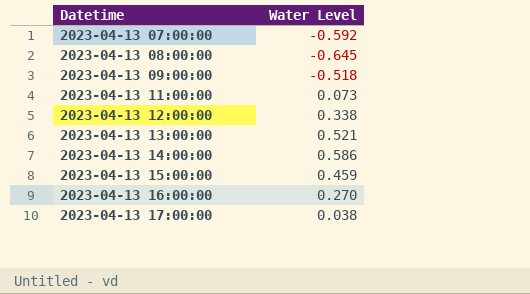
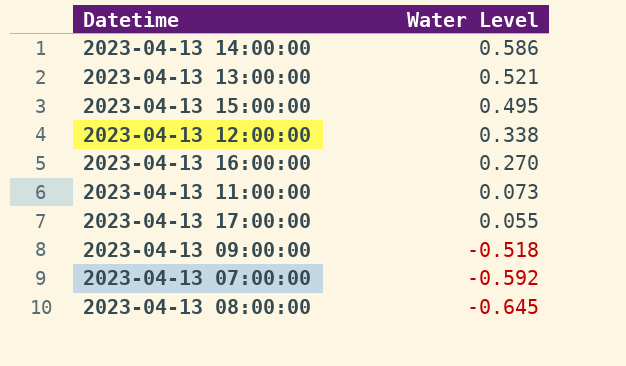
row order: Datetime ascending -> Water Level descending
2023-04-13 15:00:00 | Water Level: 0.459 -> 0.495
2023-04-13 17:00:00 | Water Level: 0.038 -> 0.055

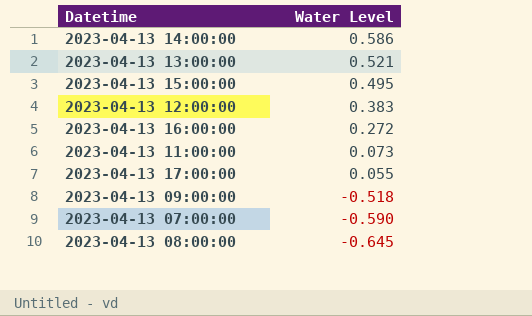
2023-04-13 12:00:00 | Water Level: 0.338 -> 0.383
2023-04-13 16:00:00 | Water Level: 0.270 -> 0.272
2023-04-13 07:00:00 | Water Level: -0.592 -> -0.590

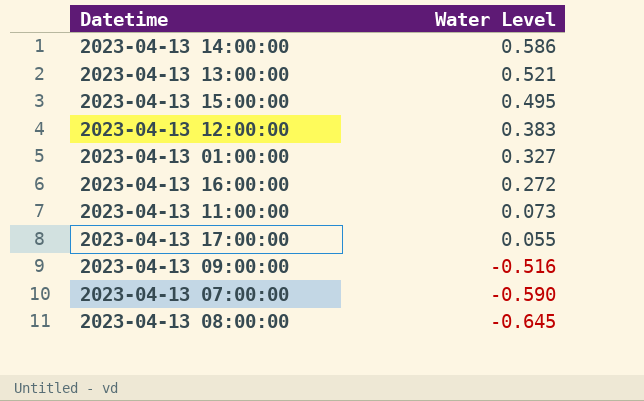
row 2023-04-13 01:00:00: none -> 0.327
2023-04-13 09:00:00 | Water Level: -0.518 -> -0.516

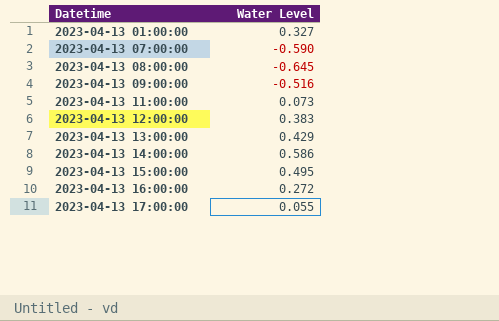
row order: Water Level descending -> Datetime ascending
2023-04-13 13:00:00 | Water Level: 0.521 -> 0.429

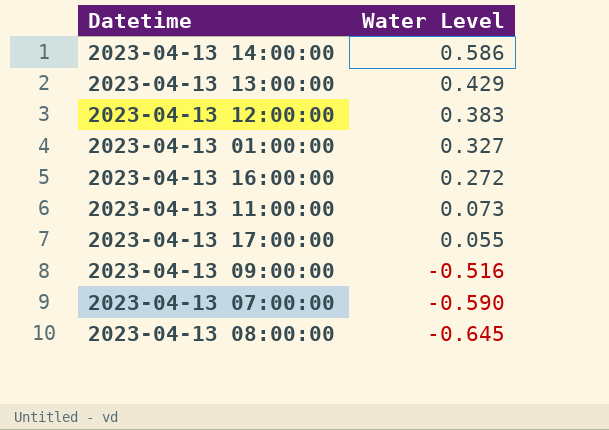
row order: Datetime ascending -> Water Level descending
row 2023-04-13 15:00:00: 0.495 -> none

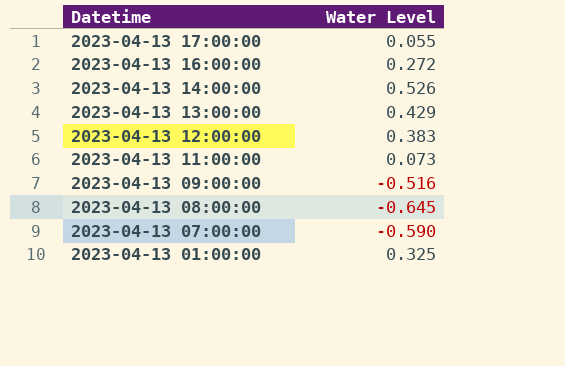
row order: Water Level descending -> Datetime descending
2023-04-13 14:00:00 | Water Level: 0.586 -> 0.526
2023-04-13 01:00:00 | Water Level: 0.327 -> 0.325

